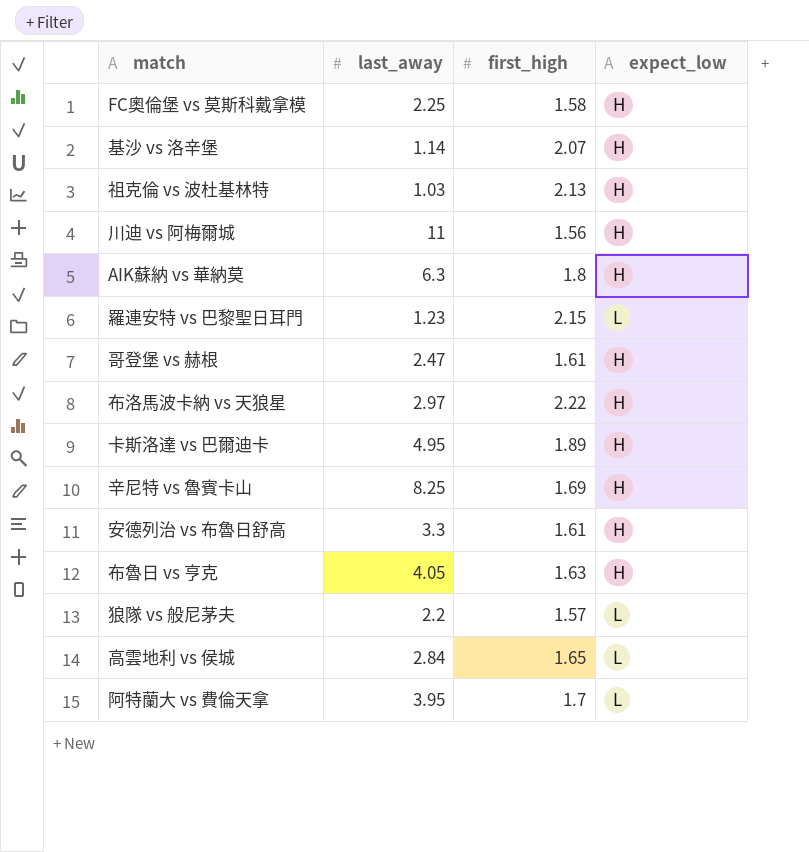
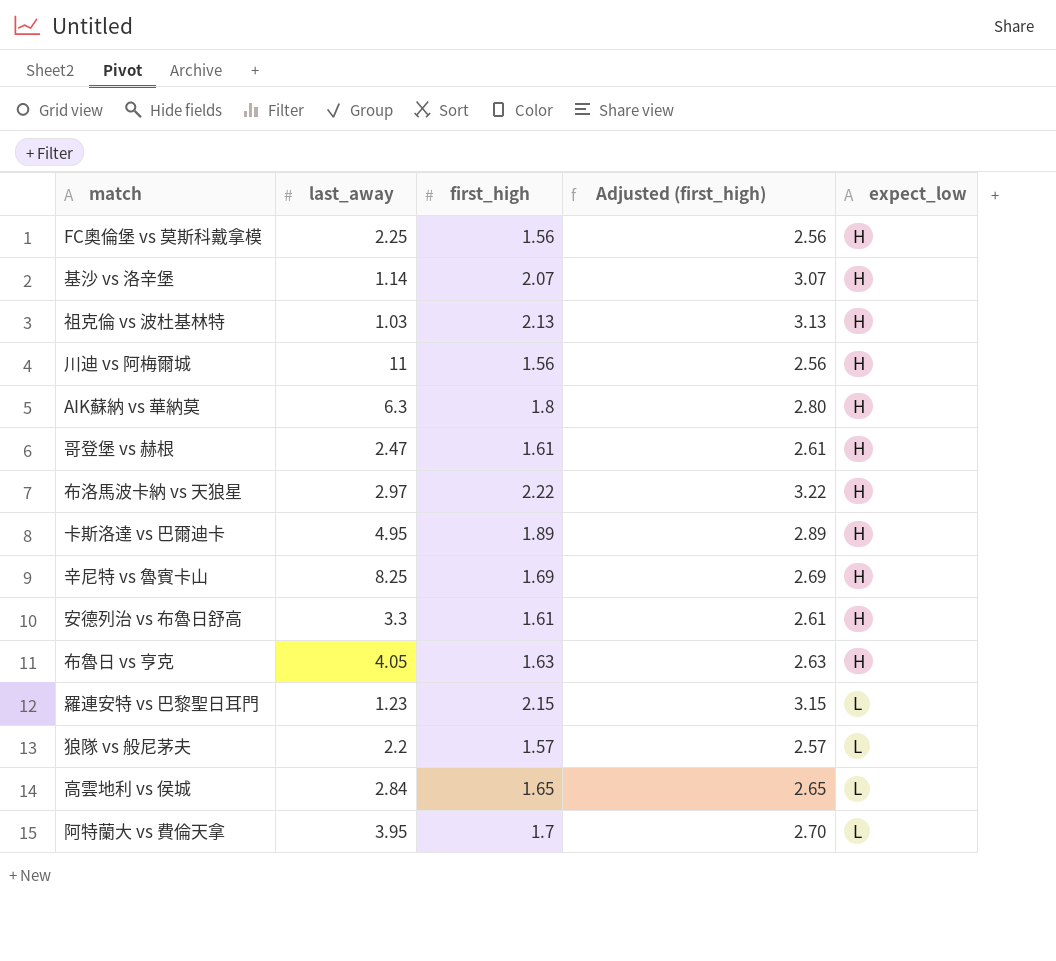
row order: none -> expect_low ascending
column Adjusted (first_high) | formula: none -> [first_high] + 1
FC奧倫堡 vs 莫斯科戴拿模 | first_high: 1.58 -> 1.56

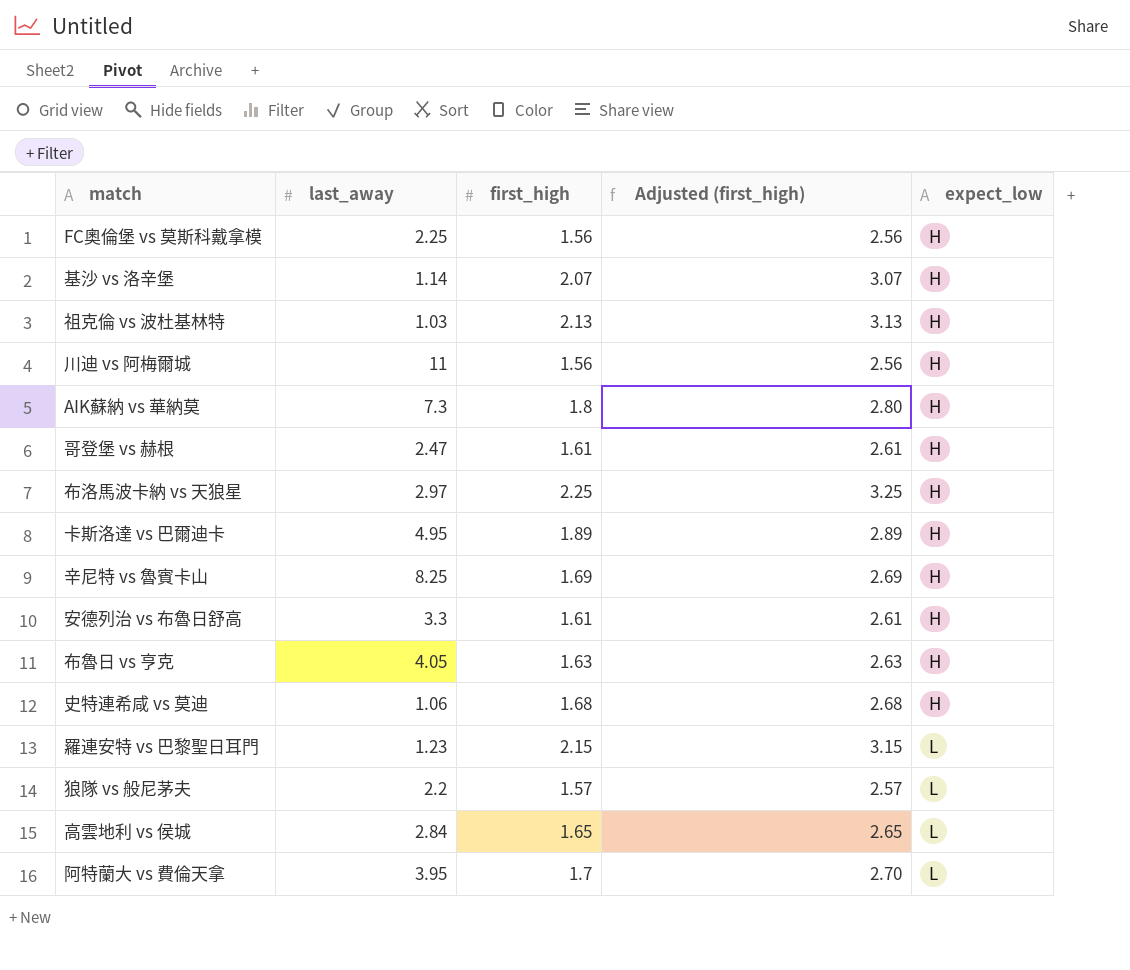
AIK蘇納 vs 華納莫 | last_away: 6.3 -> 7.3
布洛馬波卡納 vs 天狼星 | first_high: 2.22 -> 2.25
布洛馬波卡納 vs 天狼星 | Adjusted (first_high): 3.22 -> 3.25
row 史特連希咸 vs 莫迪: none -> 1.06 | 1.68 | 2.68 | H

